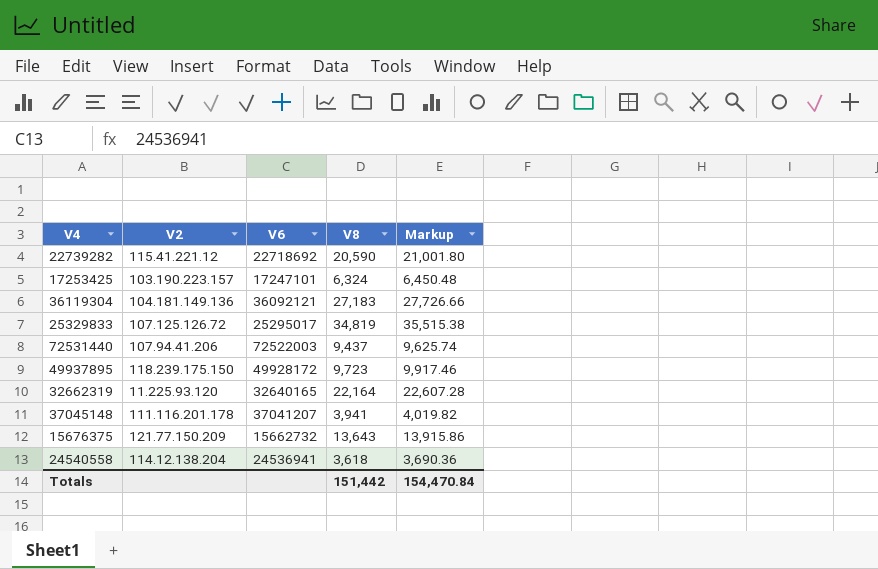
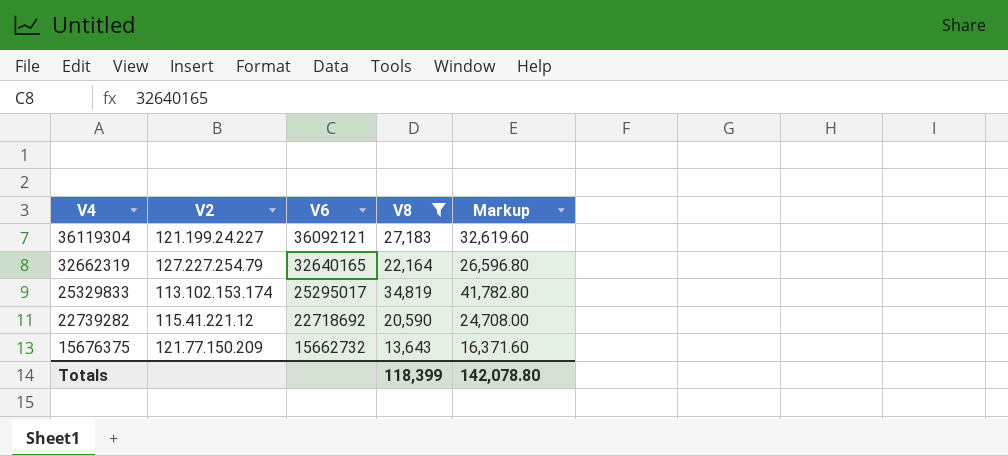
filter: none -> V8 >= 13,643
row order: none -> V4 descending
column Markup | formula: [V8] * 1.02 -> [V8] * 1.2
36119304 | V2: 104.181.149.136 -> 121.199.24.227
32662319 | V2: 11.225.93.120 -> 127.227.254.79
25329833 | V2: 107.125.126.72 -> 113.102.153.174
Totals | V8: 151,442 -> 118,399
Totals | Markup: 154,470.84 -> 142,078.80

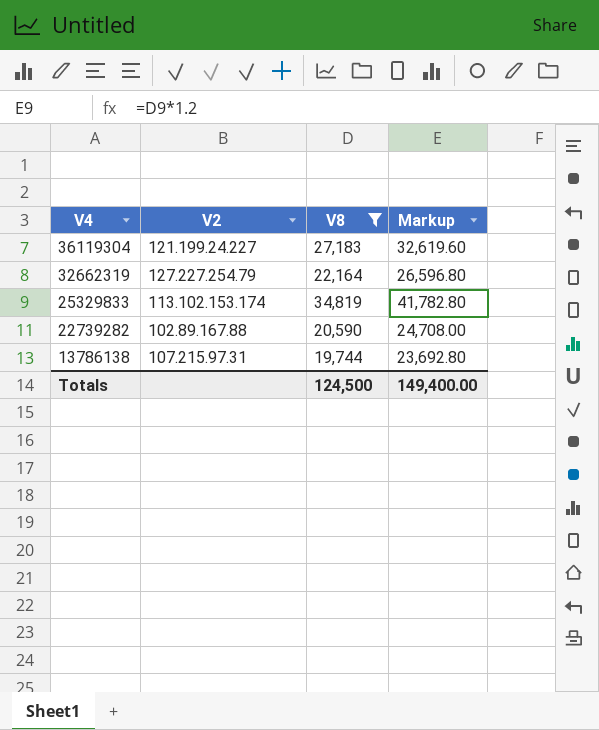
column V6 | position: 3 -> none
row 15676375: 121.77.150.209 | 15662732 | 13,643 | 16,371.60 -> none
22739282 | V2: 115.41.221.12 -> 102.89.167.88
row 13786138: none -> 107.215.97.31 | 19,744 | 23,692.80
Totals | V8: 118,399 -> 124,500
Totals | Markup: 142,078.80 -> 149,400.00

